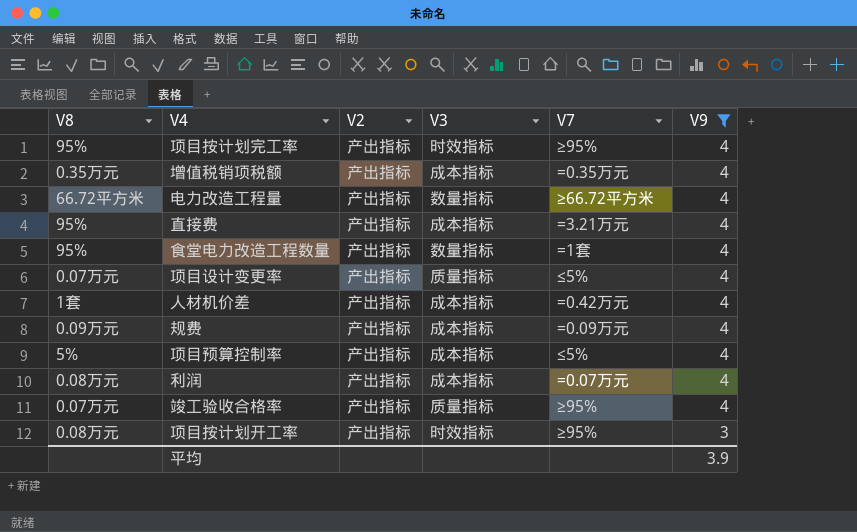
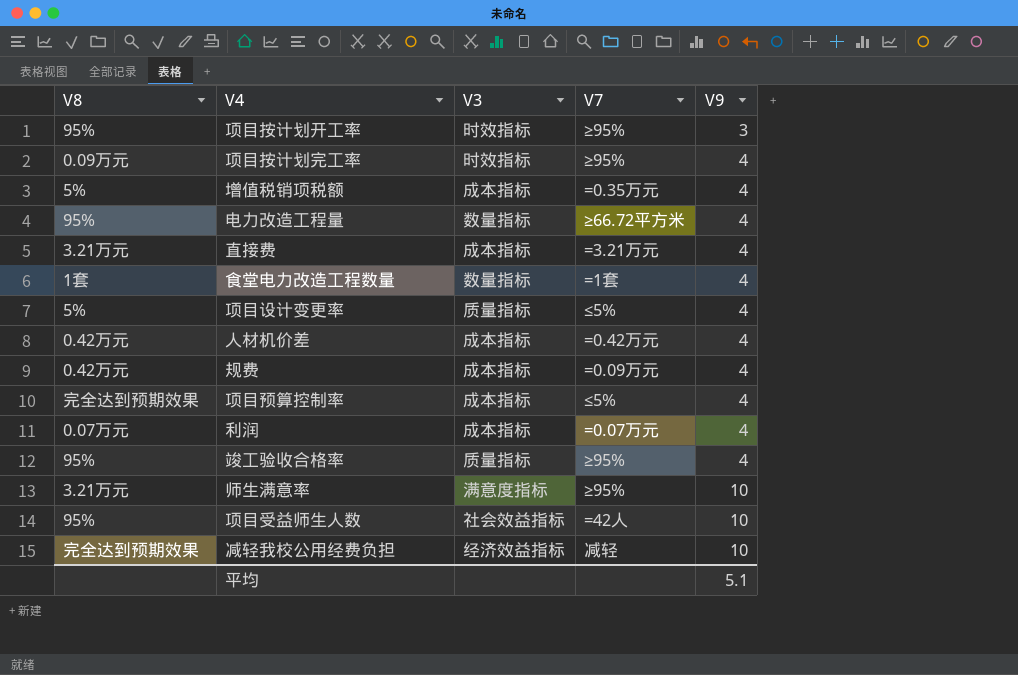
filter: V9 != 10 -> none
row order: V9 descending -> V9 ascending
column V2 | position: 3 -> none
项目按计划开工率 | V8: 0.08万元 -> 95%
项目按计划完工率 | V8: 95% -> 0.09万元
增值税销项税额 | V8: 0.35万元 -> 5%
电力改造工程量 | V8: 66.72平方米 -> 95%
直接费 | V8: 95% -> 3.21万元
食堂电力改造工程数量 | V8: 95% -> 1套
项目设计变更率 | V8: 0.07万元 -> 5%
人材机价差 | V8: 1套 -> 0.42万元
规费 | V8: 0.09万元 -> 0.42万元
项目预算控制率 | V8: 5% -> 完全达到预期效果
利润 | V8: 0.08万元 -> 0.07万元
竣工验收合格率 | V8: 0.07万元 -> 95%
平均 | V9: 3.9 -> 5.1

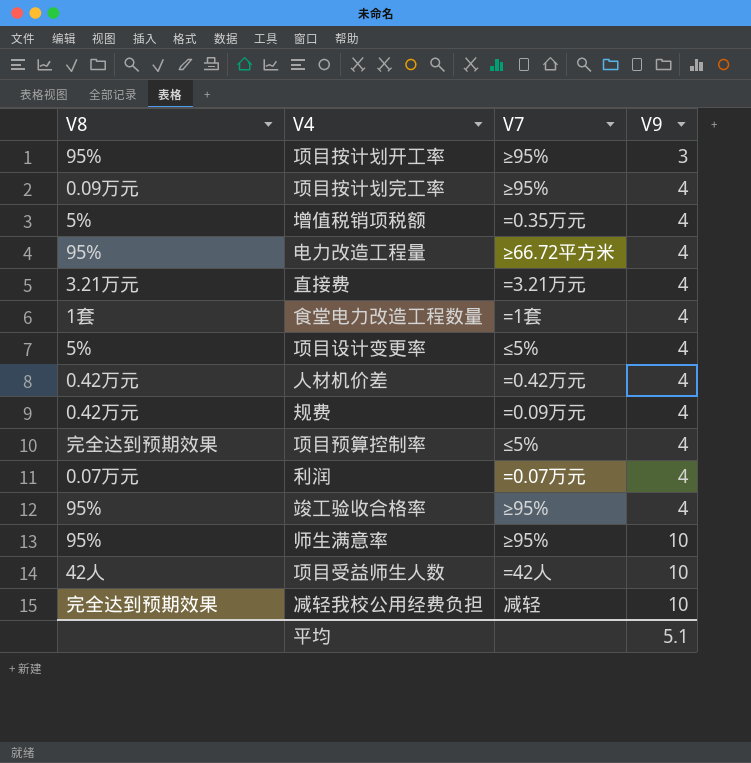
column V3 | position: 3 -> none
师生满意率 | V8: 3.21万元 -> 95%
项目受益师生人数 | V8: 95% -> 42人

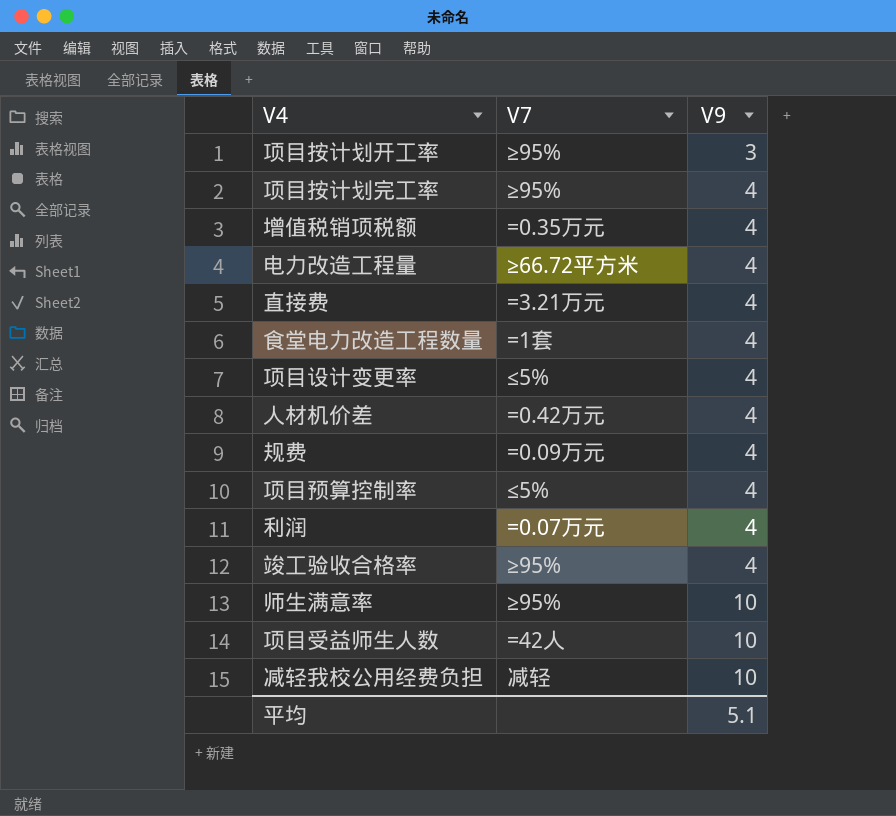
column V8 | position: 1 -> none

